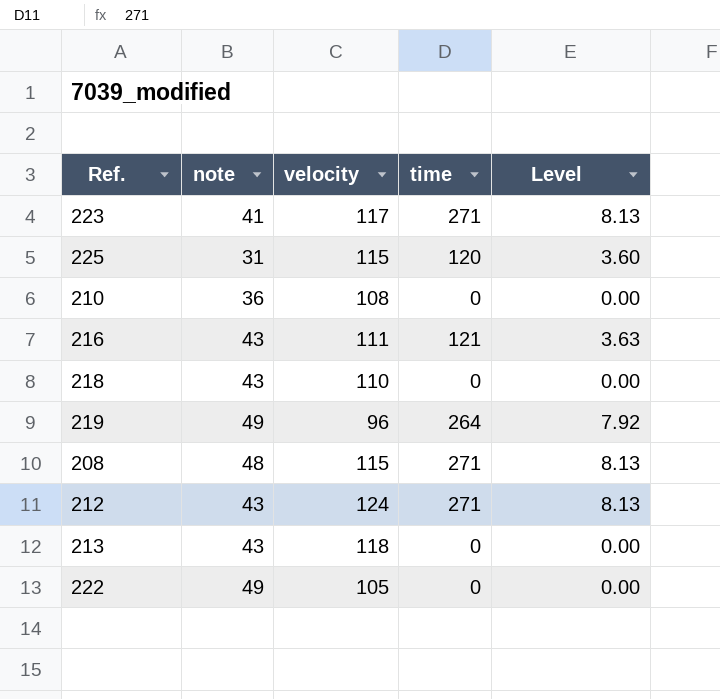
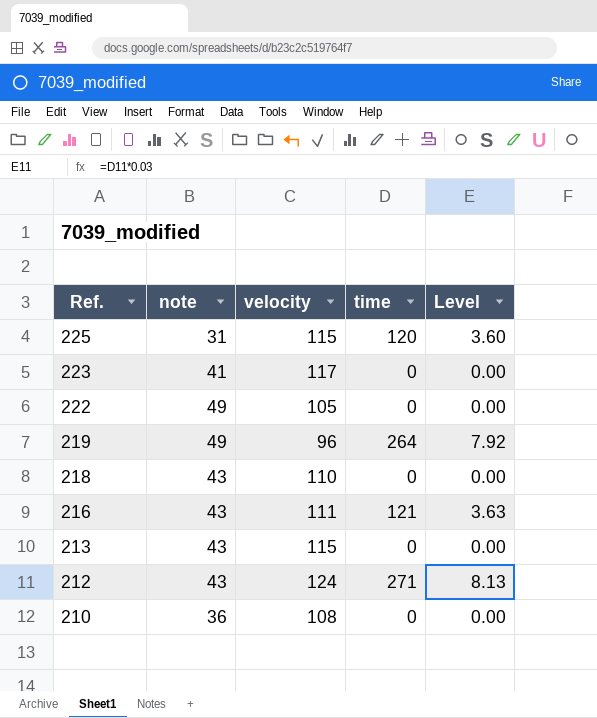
row order: none -> Ref. descending
row 208: 48 | 115 | 271 | 8.13 -> none
223 | time: 271 -> 0
223 | Level: 8.13 -> 0.00
213 | velocity: 118 -> 115

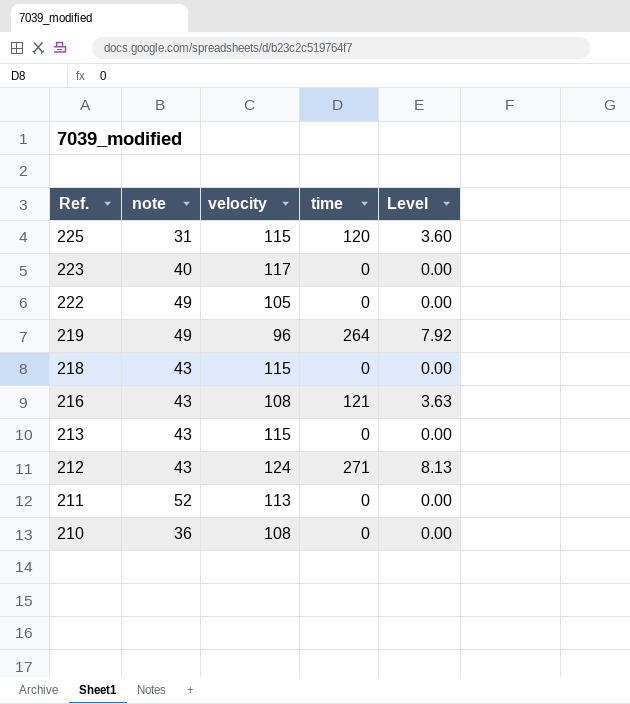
223 | note: 41 -> 40
218 | velocity: 110 -> 115
216 | velocity: 111 -> 108
row 211: none -> 52 | 113 | 0 | 0.00

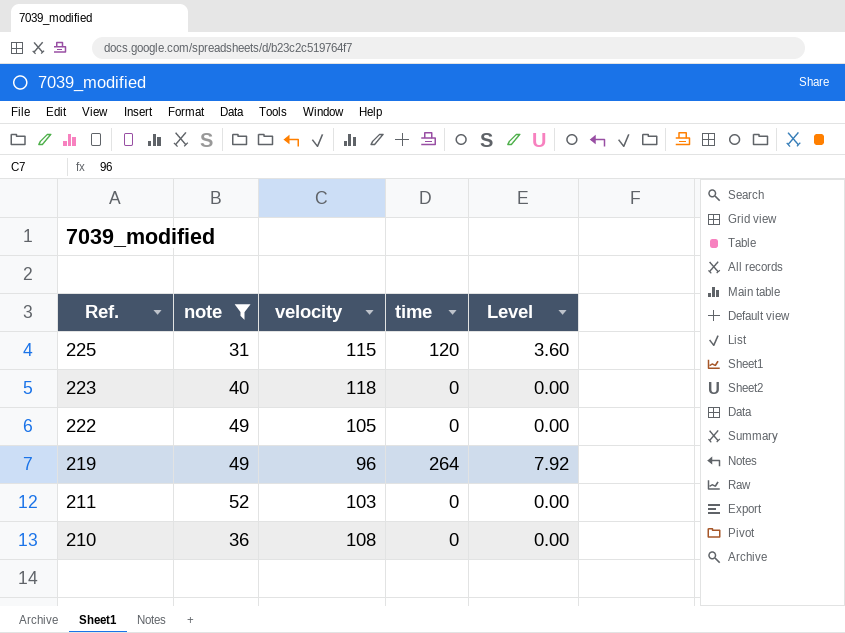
filter: none -> note != 43
223 | velocity: 117 -> 118
211 | velocity: 113 -> 103

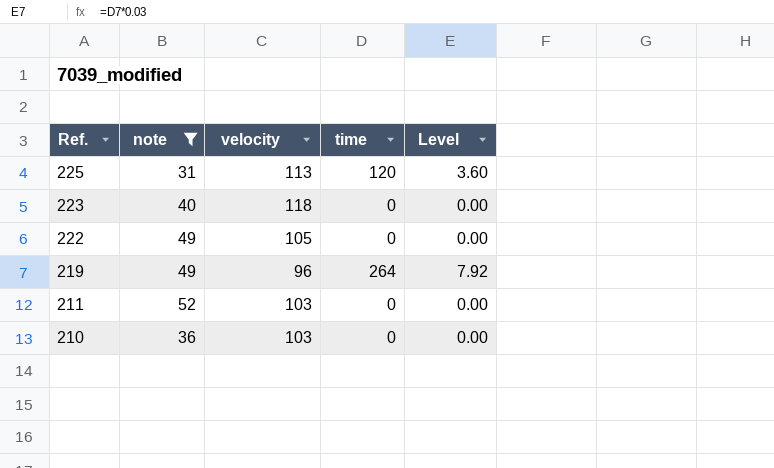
225 | velocity: 115 -> 113
210 | velocity: 108 -> 103

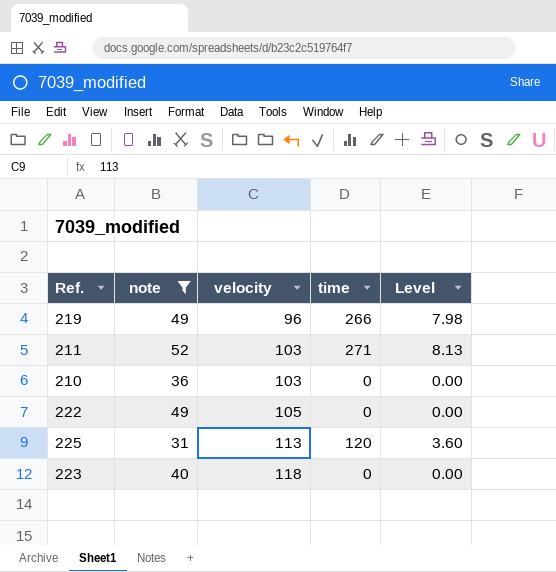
row order: Ref. descending -> velocity ascending
219 | time: 264 -> 266
219 | Level: 7.92 -> 7.98
211 | time: 0 -> 271
211 | Level: 0.00 -> 8.13

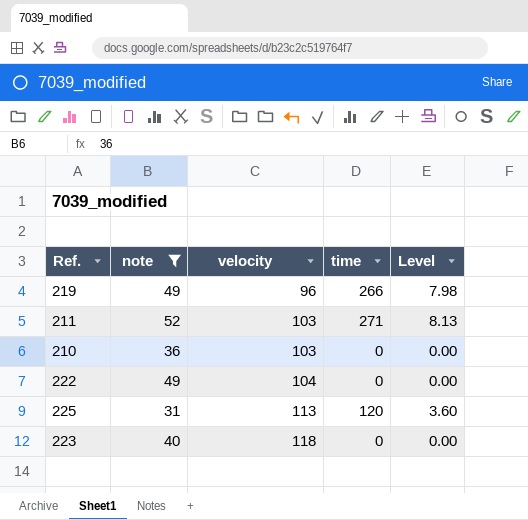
222 | velocity: 105 -> 104

